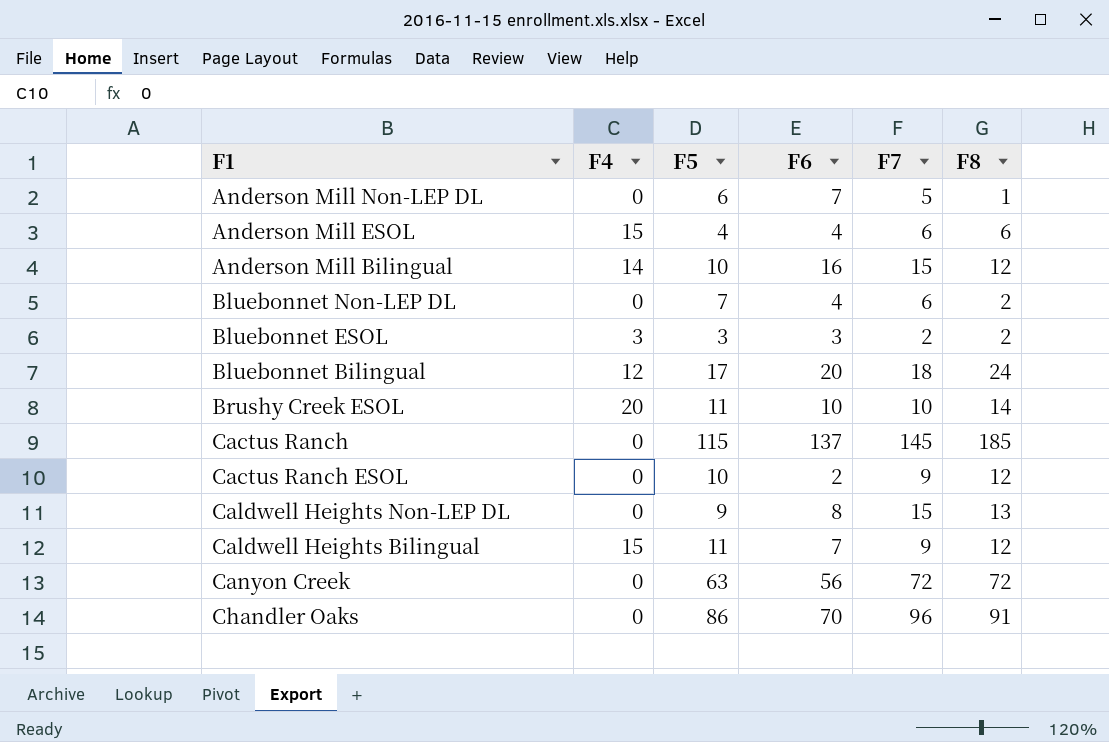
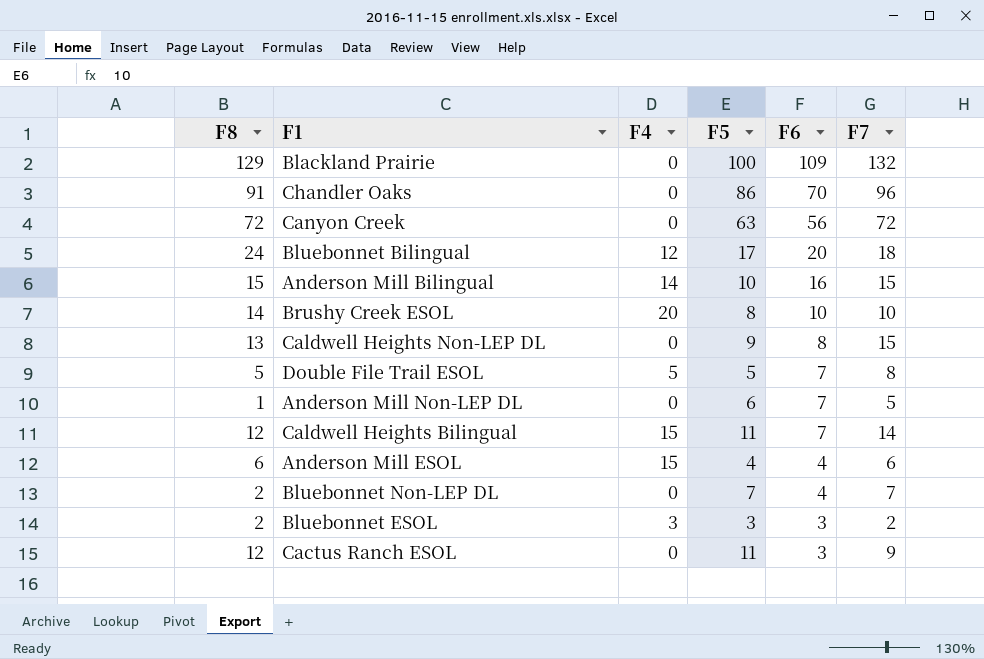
row order: none -> F6 descending
column F8 | position: 6 -> 1
row Cactus Ranch: 0 | 115 | 137 | 145 | 185 -> none
row Blackland Prairie: none -> 129 | 0 | 100 | 109 | 132
Anderson Mill Bilingual | F8: 12 -> 15
Brushy Creek ESOL | F5: 11 -> 8
row Double File Trail ESOL: none -> 5 | 5 | 5 | 7 | 8
Caldwell Heights Bilingual | F7: 9 -> 14
Bluebonnet Non-LEP DL | F7: 6 -> 7
Cactus Ranch ESOL | F5: 10 -> 11
Cactus Ranch ESOL | F6: 2 -> 3

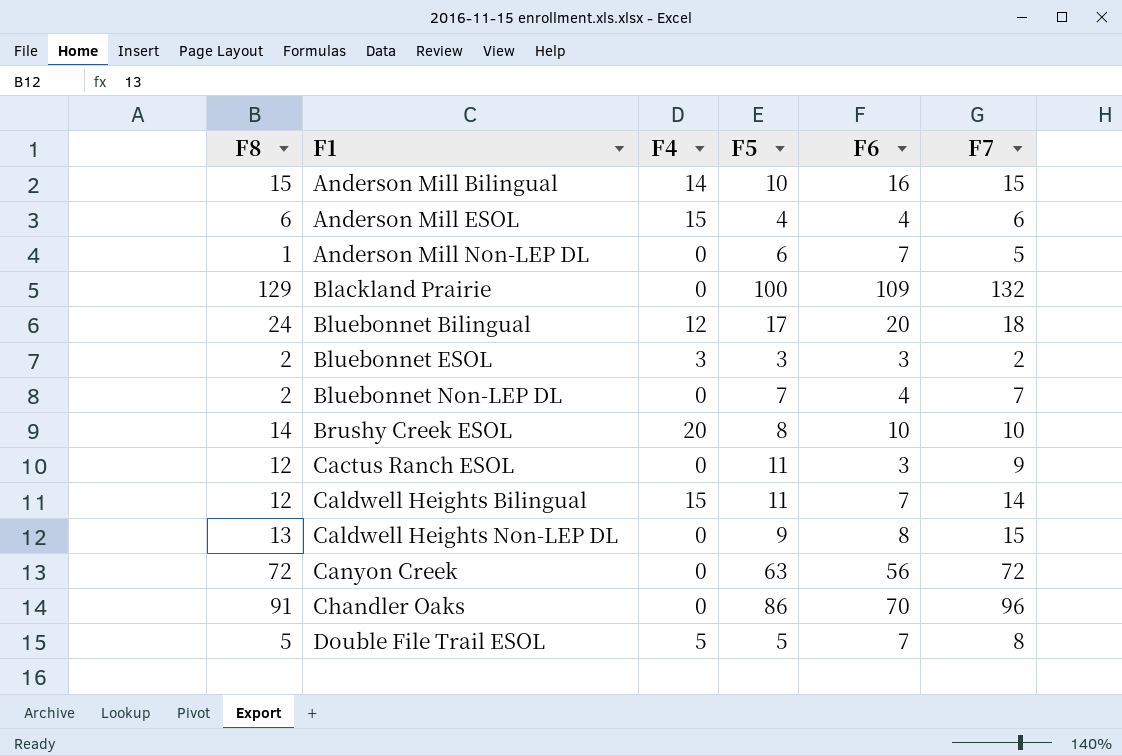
row order: F6 descending -> F1 ascending

